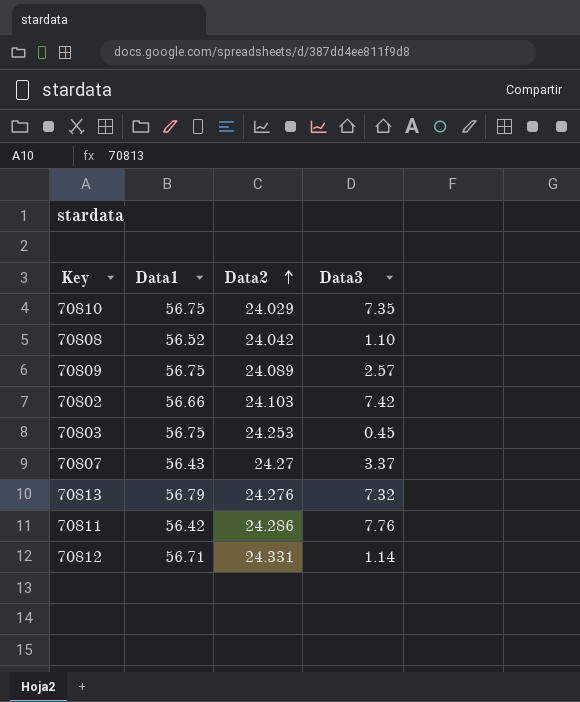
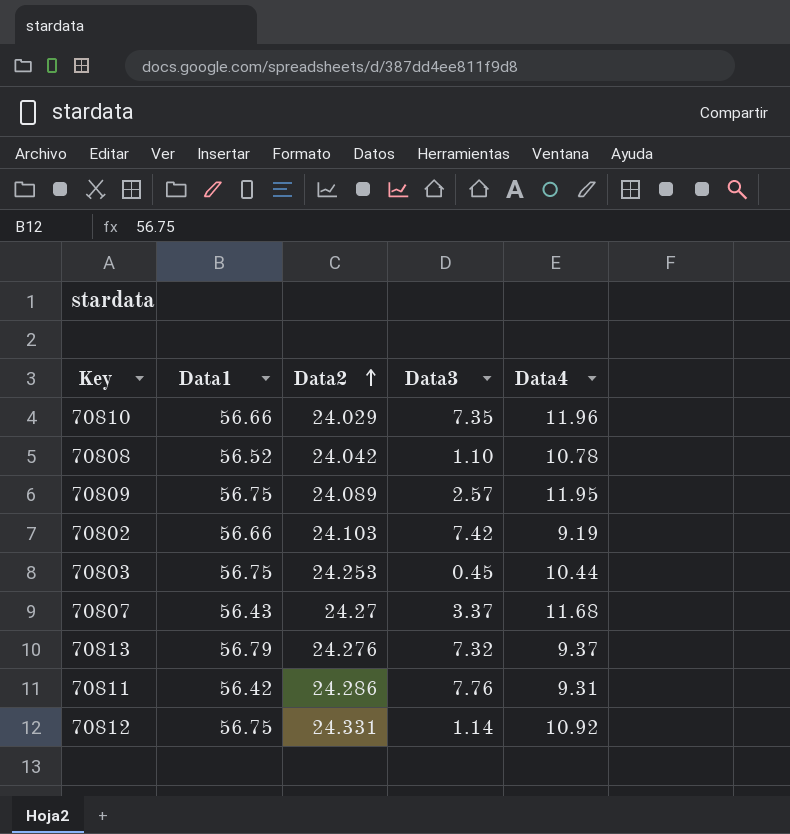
column Data4 | position: none -> 5
70810 | Data1: 56.75 -> 56.66
70812 | Data1: 56.71 -> 56.75

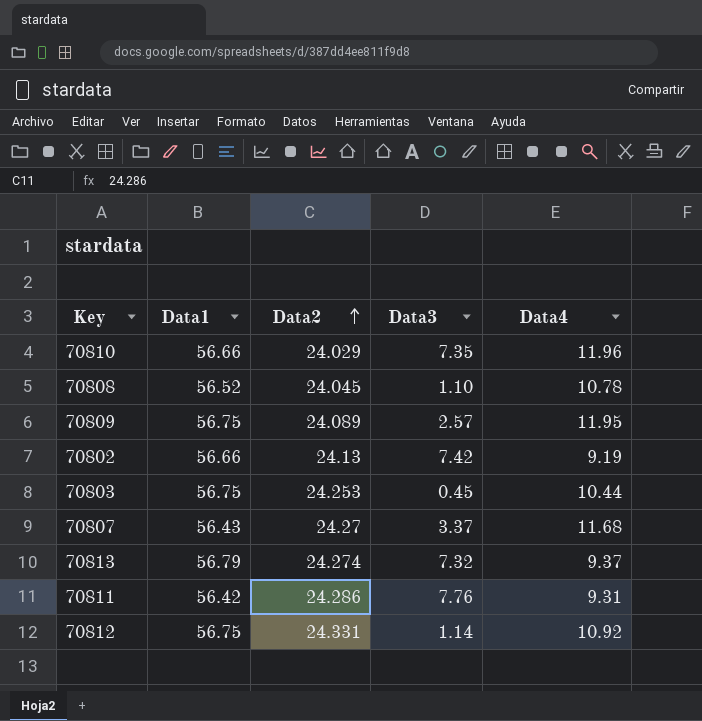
70808 | Data2: 24.042 -> 24.045
70802 | Data2: 24.103 -> 24.13
70813 | Data2: 24.276 -> 24.274

